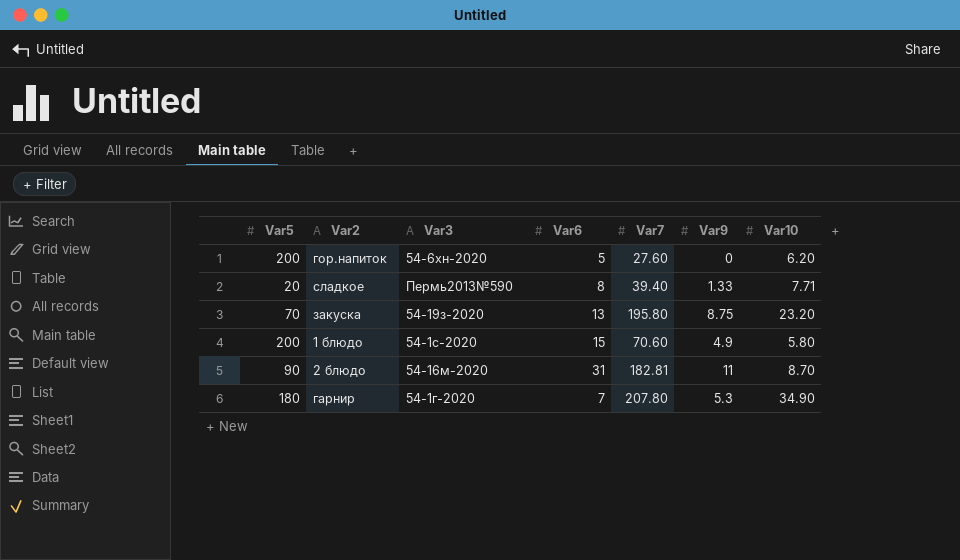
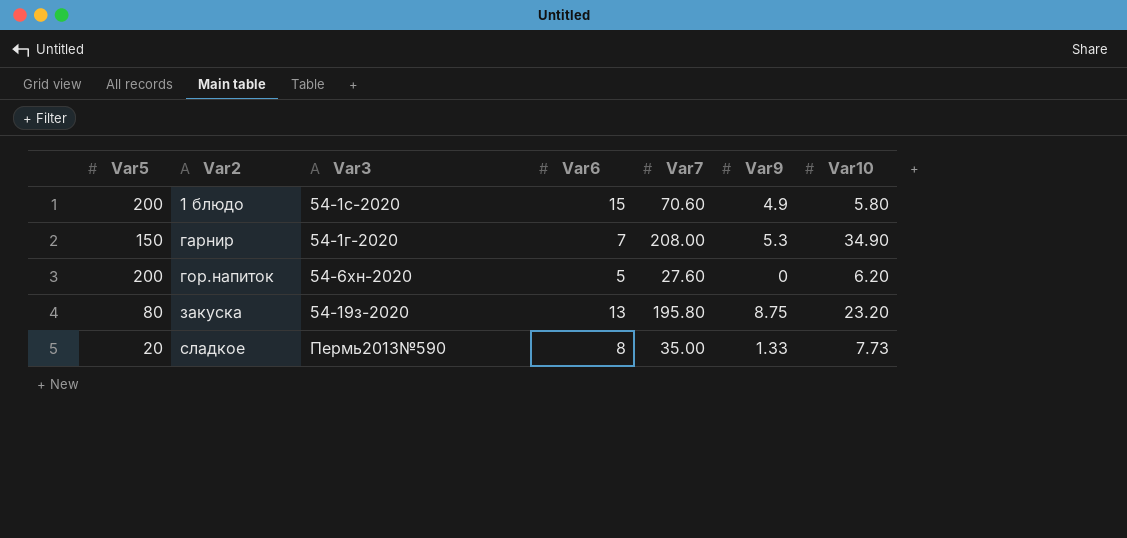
row order: none -> Var2 ascending
row 2 блюдо: 90 | 54-16м-2020 | 31 | 182.81 | 11 | 8.70 -> none
гарнир | Var5: 180 -> 150
гарнир | Var7: 207.80 -> 208.00
закуска | Var5: 70 -> 80
сладкое | Var7: 39.40 -> 35.00
сладкое | Var10: 7.71 -> 7.73

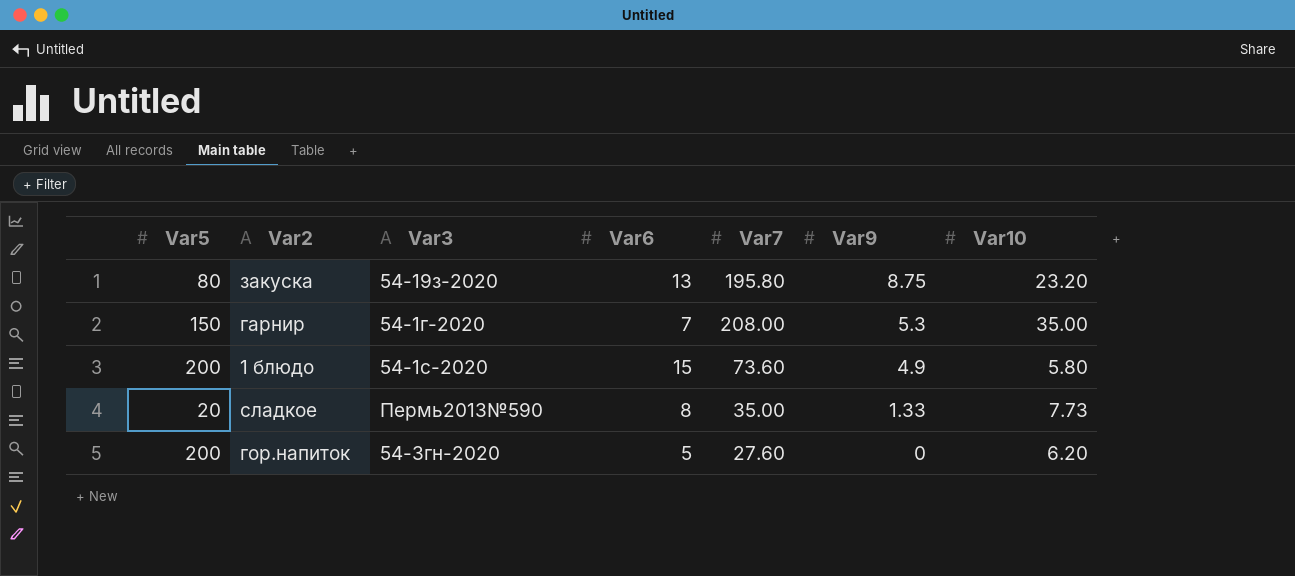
row order: Var2 ascending -> Var9 descending
гарнир | Var10: 34.90 -> 35.00
1 блюдо | Var7: 70.60 -> 73.60
гор.напиток | Var3: 54-6хн-2020 -> 54-3гн-2020

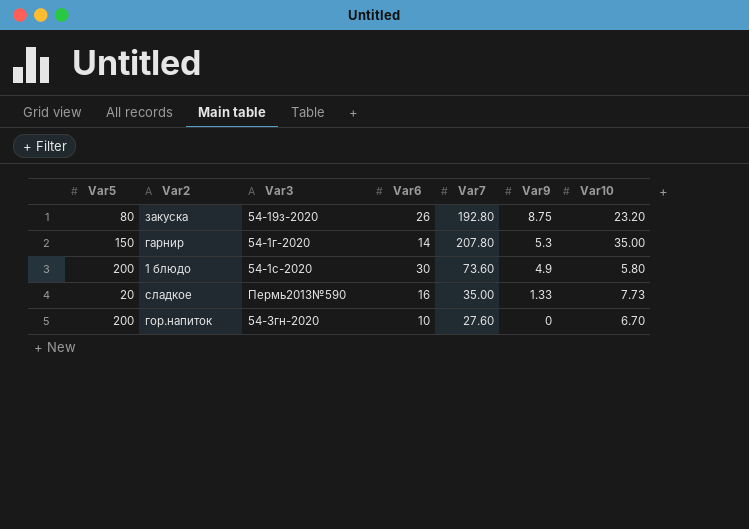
закуска | Var6: 13 -> 26
закуска | Var7: 195.80 -> 192.80
гарнир | Var6: 7 -> 14
гарнир | Var7: 208.00 -> 207.80
1 блюдо | Var6: 15 -> 30
сладкое | Var6: 8 -> 16
гор.напиток | Var6: 5 -> 10
гор.напиток | Var10: 6.20 -> 6.70

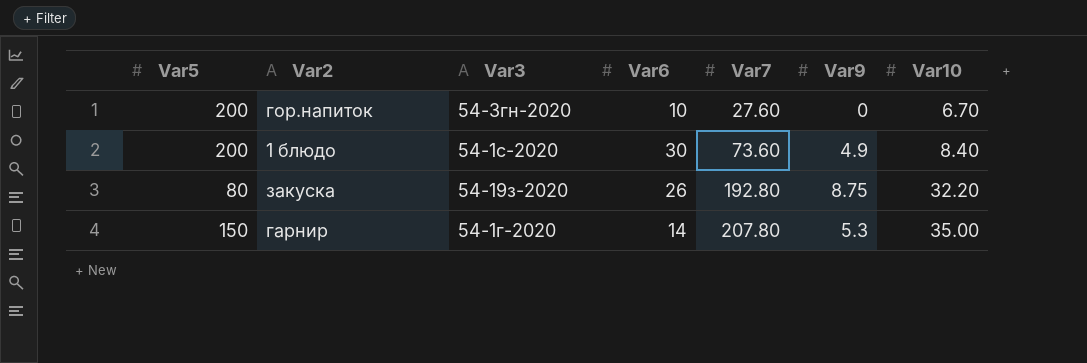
row order: Var9 descending -> Var7 ascending
row сладкое: 20 | Пермь2013№590 | 16 | 35.00 | 1.33 | 7.73 -> none
1 блюдо | Var10: 5.80 -> 8.40
закуска | Var10: 23.20 -> 32.20

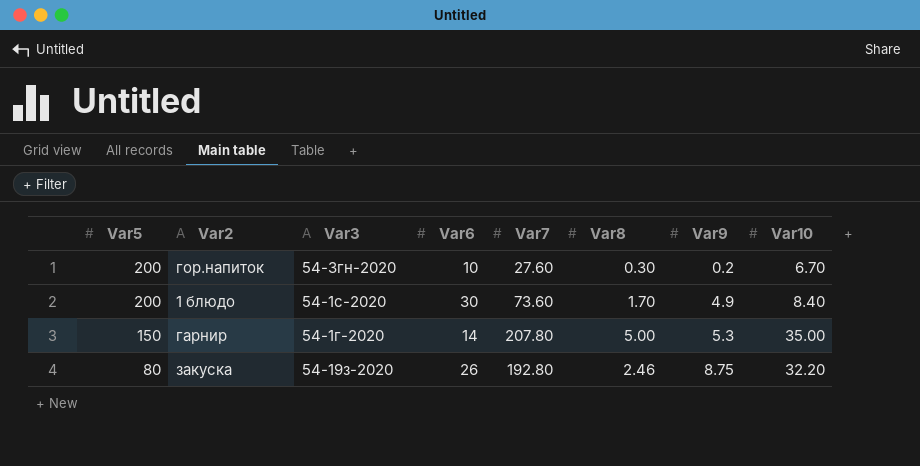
row order: Var7 ascending -> Var5 descending
column Var8 | position: none -> 6
гор.напиток | Var9: 0 -> 0.2

